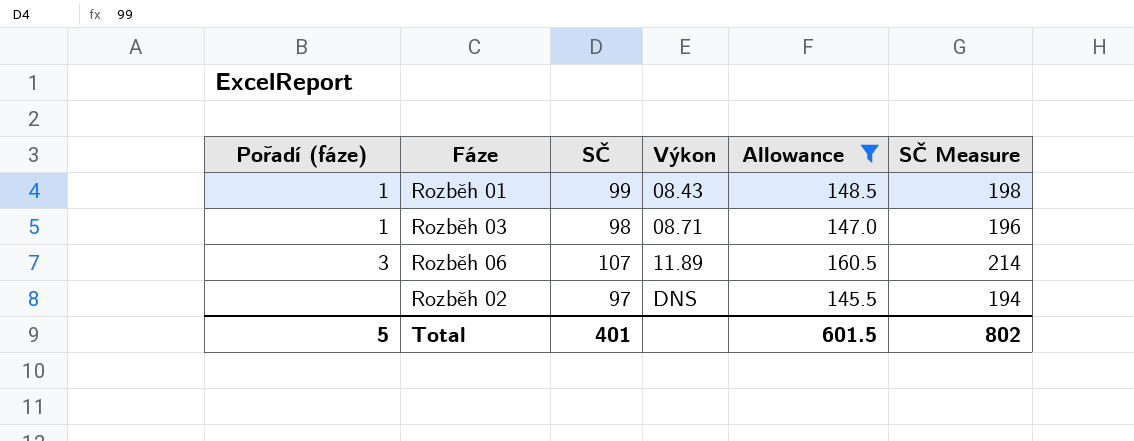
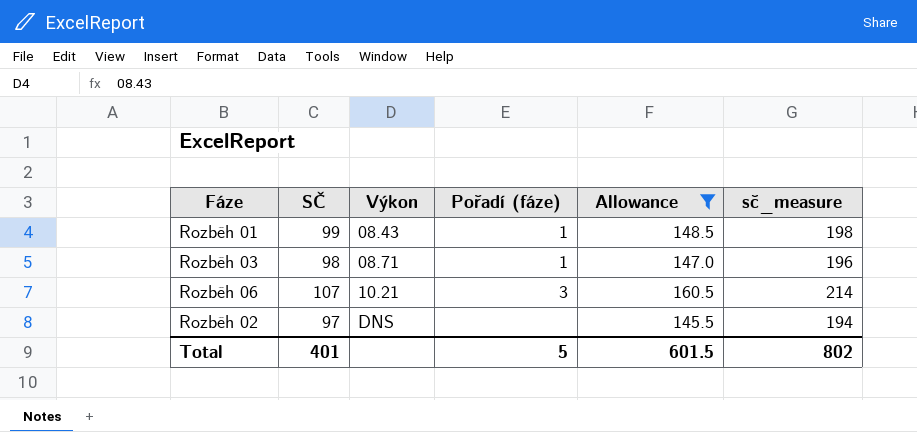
column Pořadí (fáze) | position: 1 -> 4
column name: SČ Measure -> sč_measure
Rozběh 06 | Výkon: 11.89 -> 10.21

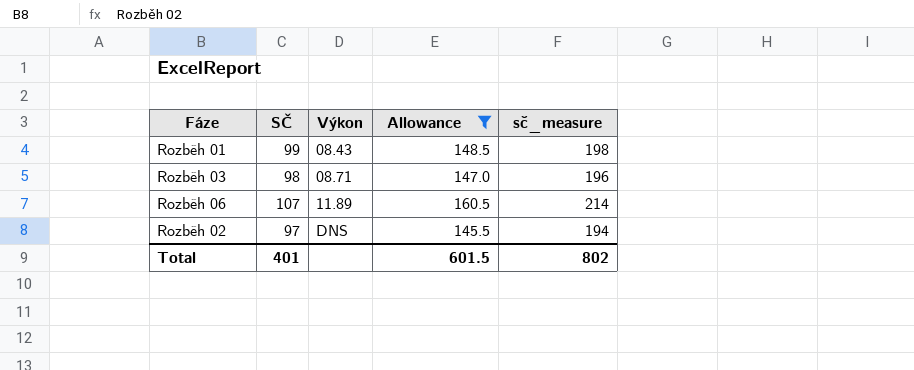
column Pořadí (fáze) | position: 4 -> none
Rozběh 06 | Výkon: 10.21 -> 11.89

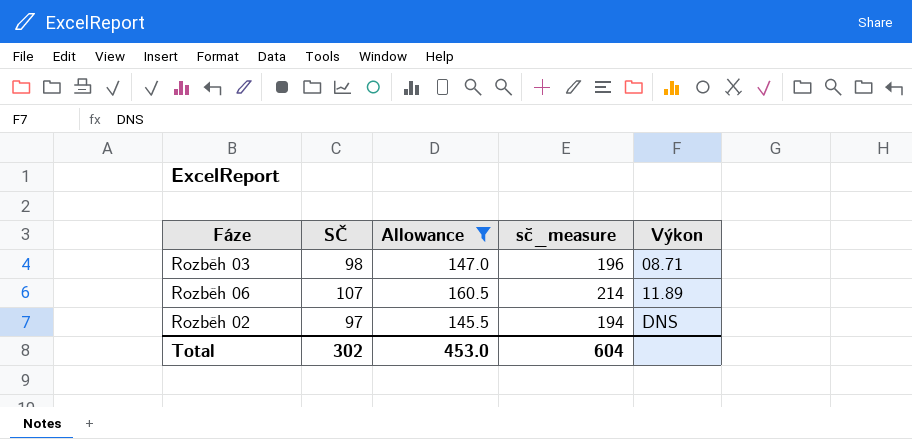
column Výkon | position: 3 -> 5
row Rozběh 01: 99 | 08.43 | 148.5 | 198 -> none
Total | SČ: 401 -> 302
Total | Allowance: 601.5 -> 453.0
Total | sč_measure: 802 -> 604

